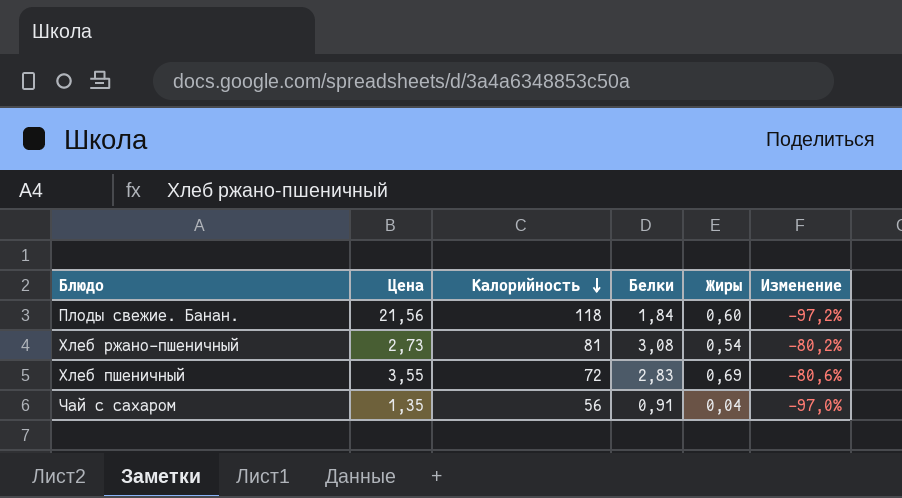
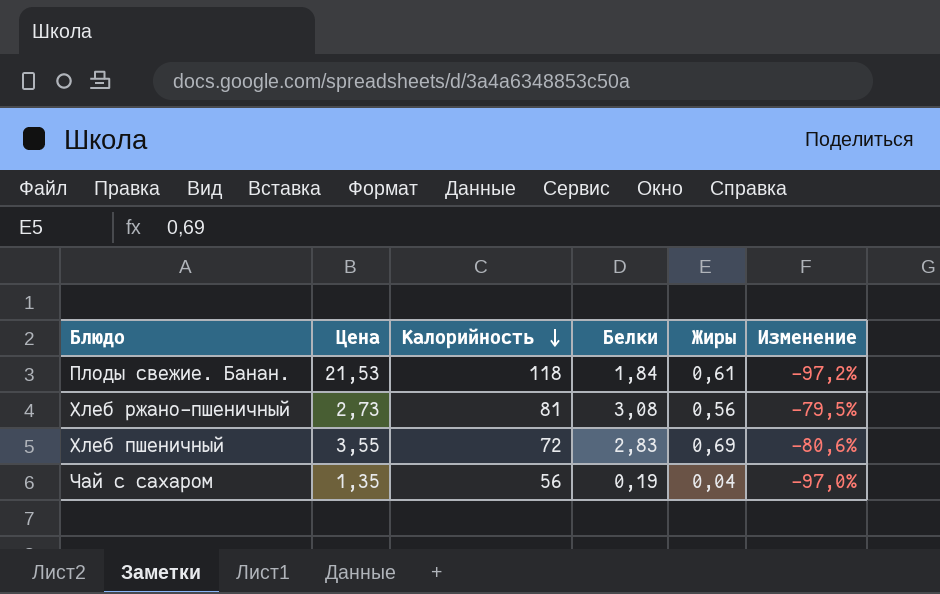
Плоды свежие. Банан. | Цена: 21,56 -> 21,53
Плоды свежие. Банан. | Жиры: 0,60 -> 0,61
Хлеб ржано-пшеничный | Жиры: 0,54 -> 0,56
Хлеб ржано-пшеничный | Изменение: -80,2% -> -79,5%
Чай с сахаром | Белки: 0,91 -> 0,19

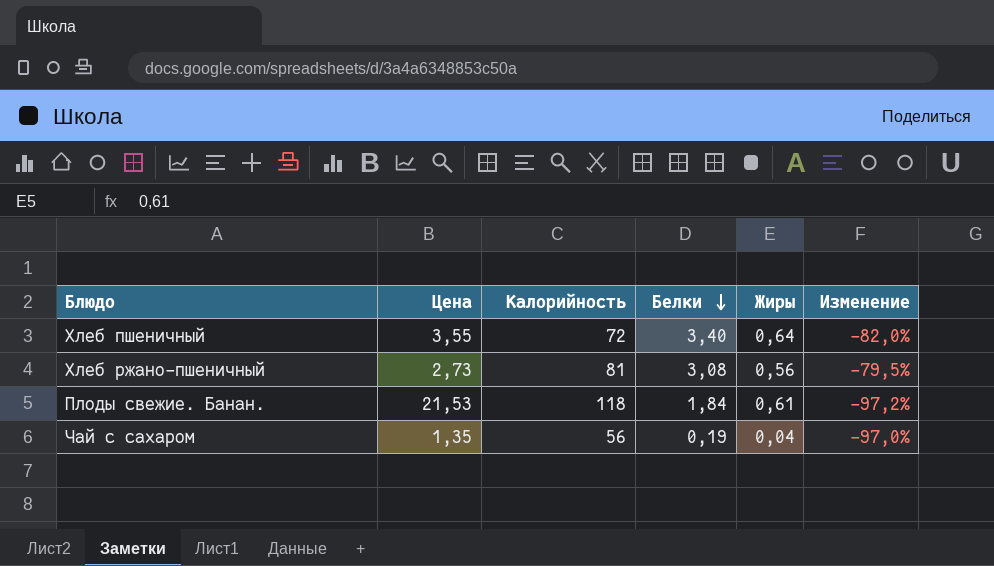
row order: Калорийность descending -> Белки descending
Хлеб пшеничный | Белки: 2,83 -> 3,40
Хлеб пшеничный | Жиры: 0,69 -> 0,64
Хлеб пшеничный | Изменение: -80,6% -> -82,0%

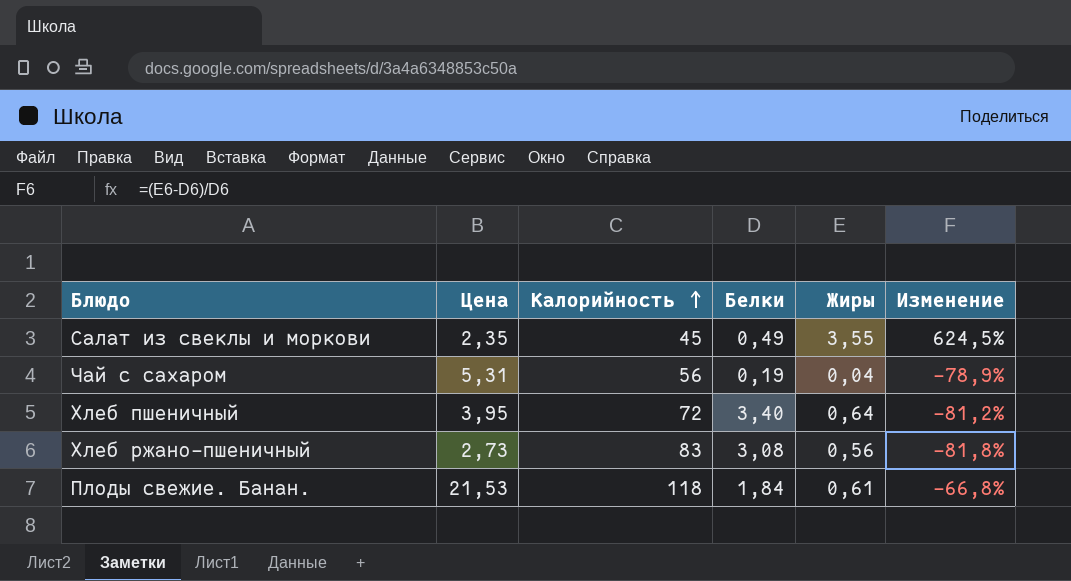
row order: Белки descending -> Калорийность ascending
column Изменение | formula: ([Жиры] - [Цена]) / [Цена] -> ([Жиры] - [Белки]) / [Белки]
row Салат из свеклы и моркови: none -> 2,35 | 45 | 0,49 | 3,55 | 624,5%
Чай с сахаром | Цена: 1,35 -> 5,31
Хлеб пшеничный | Цена: 3,55 -> 3,95
Хлеб ржано-пшеничный | Калорийность: 81 -> 83

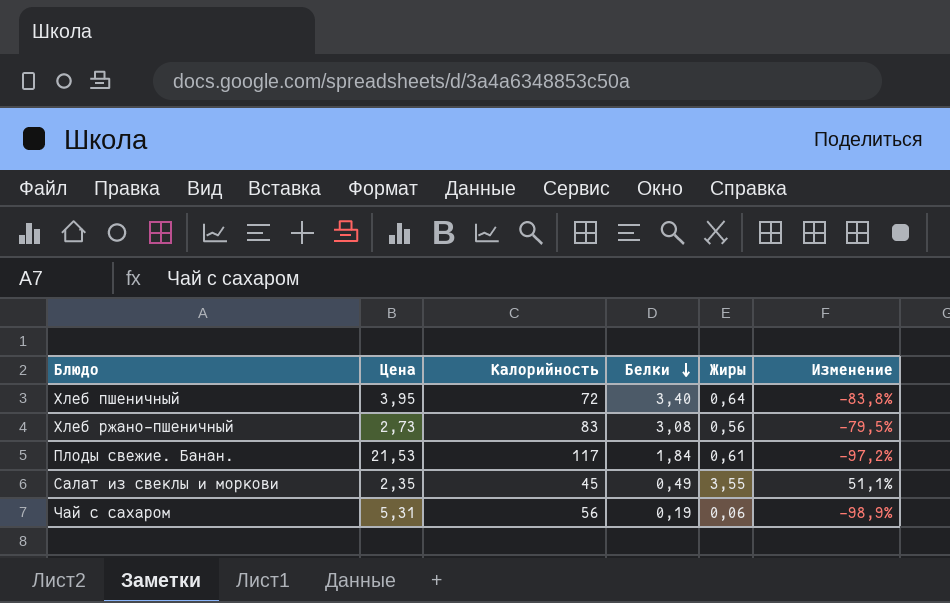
row order: Калорийность ascending -> Белки descending
column Изменение | formula: ([Жиры] - [Белки]) / [Белки] -> ([Жиры] - [Цена]) / [Цена]
Плоды свежие. Банан. | Калорийность: 118 -> 117
Чай с сахаром | Жиры: 0,04 -> 0,06

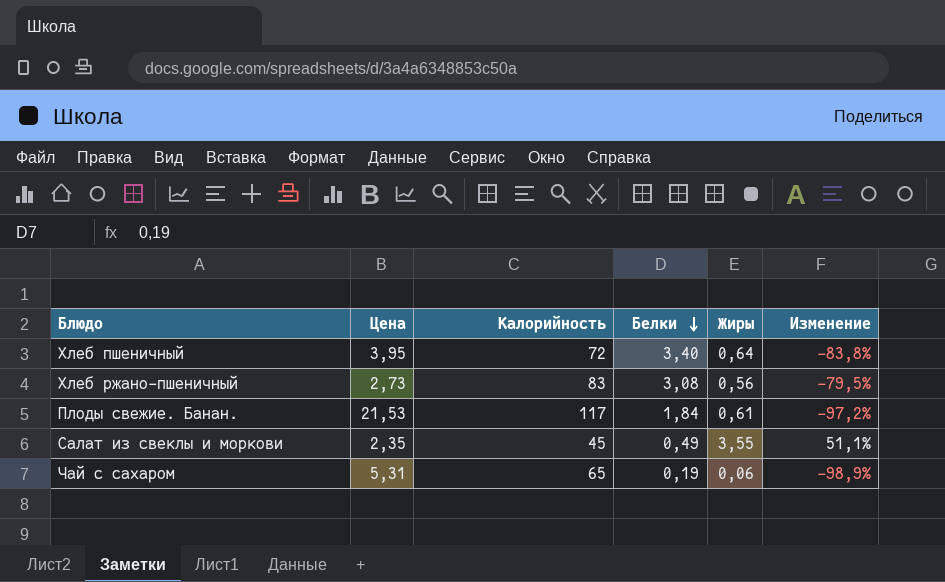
Чай с сахаром | Калорийность: 56 -> 65

